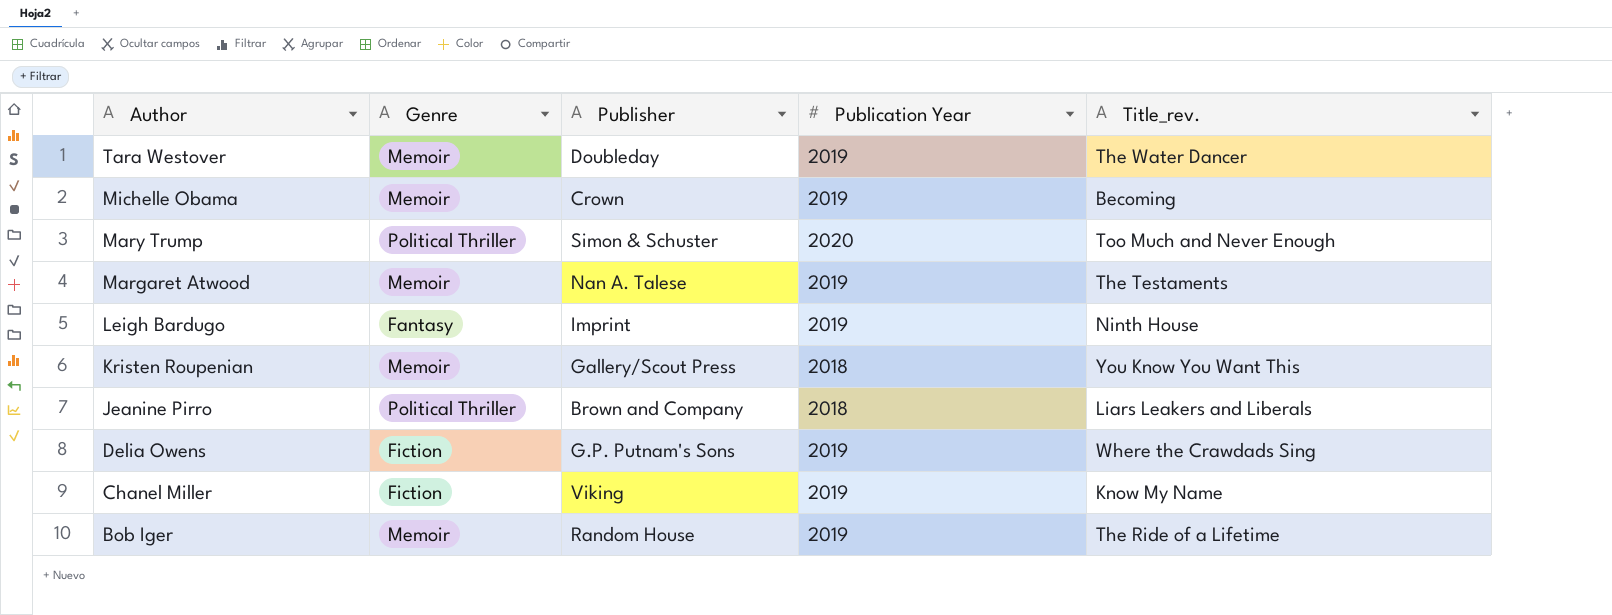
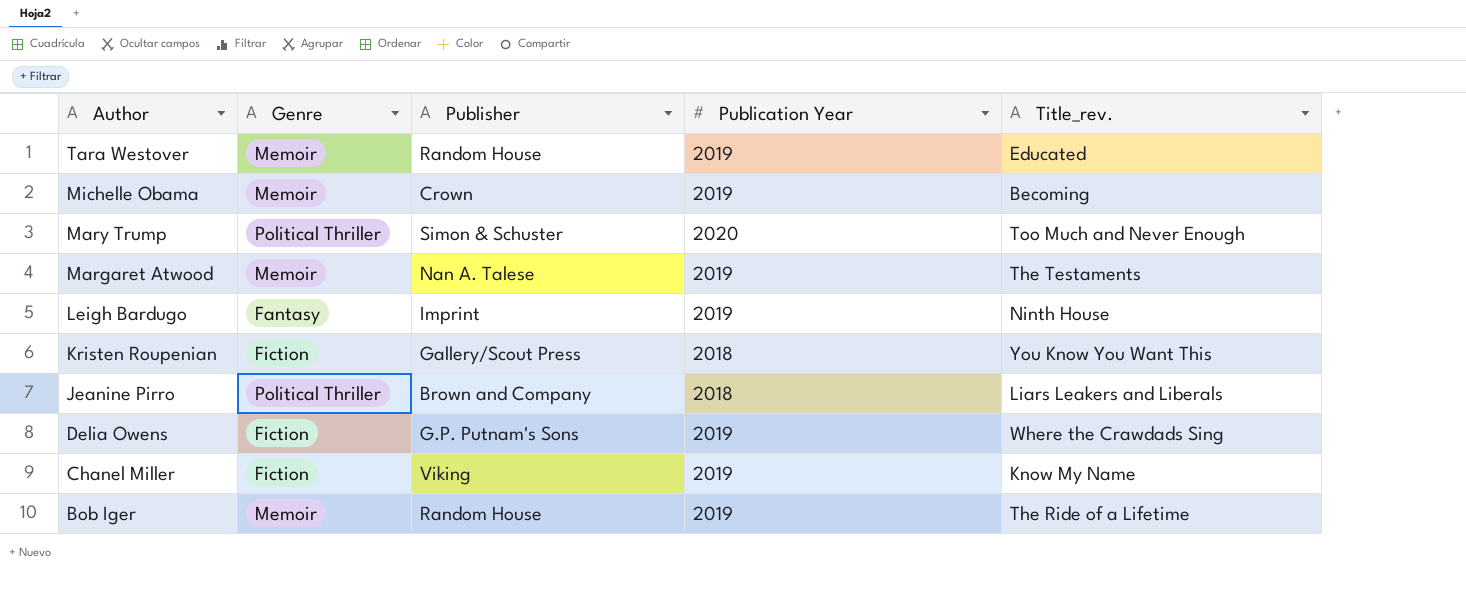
Tara Westover | Publisher: Doubleday -> Random House
Tara Westover | Title_rev.: The Water Dancer -> Educated
Kristen Roupenian | Genre: Memoir -> Fiction

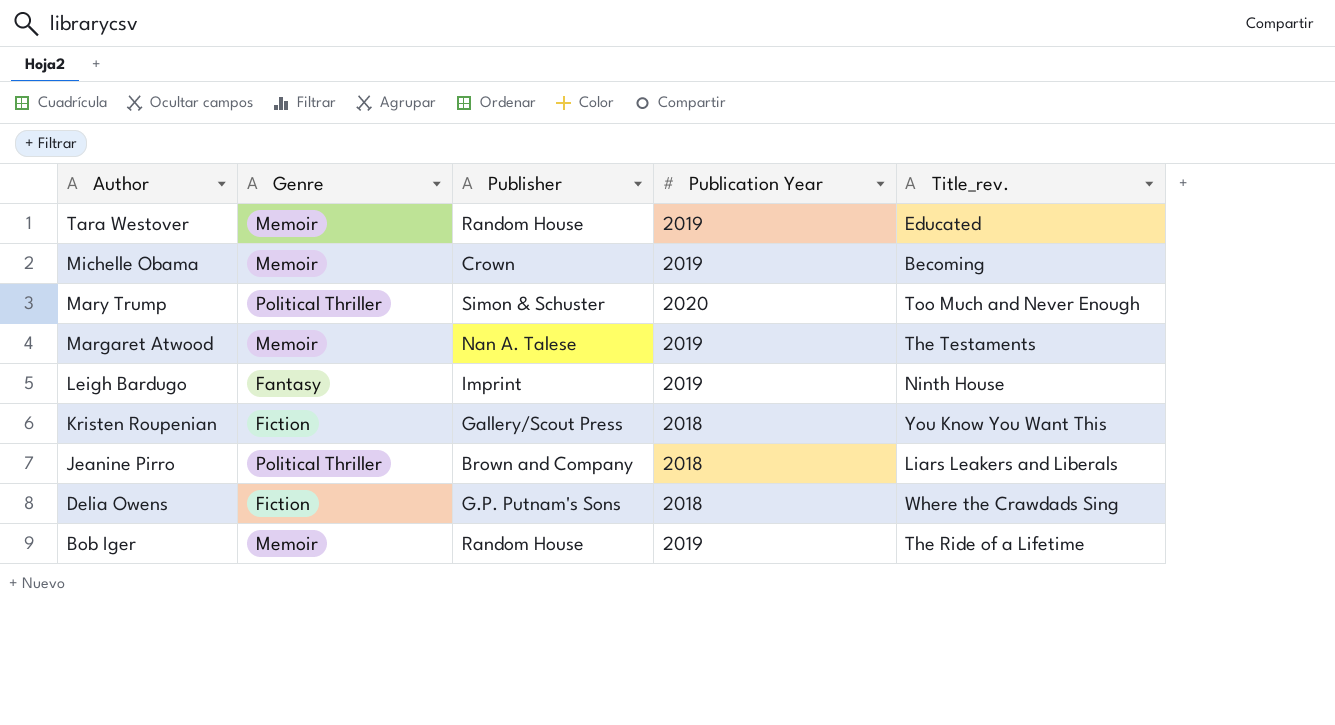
row Chanel Miller: Fiction | Viking | 2019 | Know My Name -> none
Delia Owens | Publication Year: 2019 -> 2018

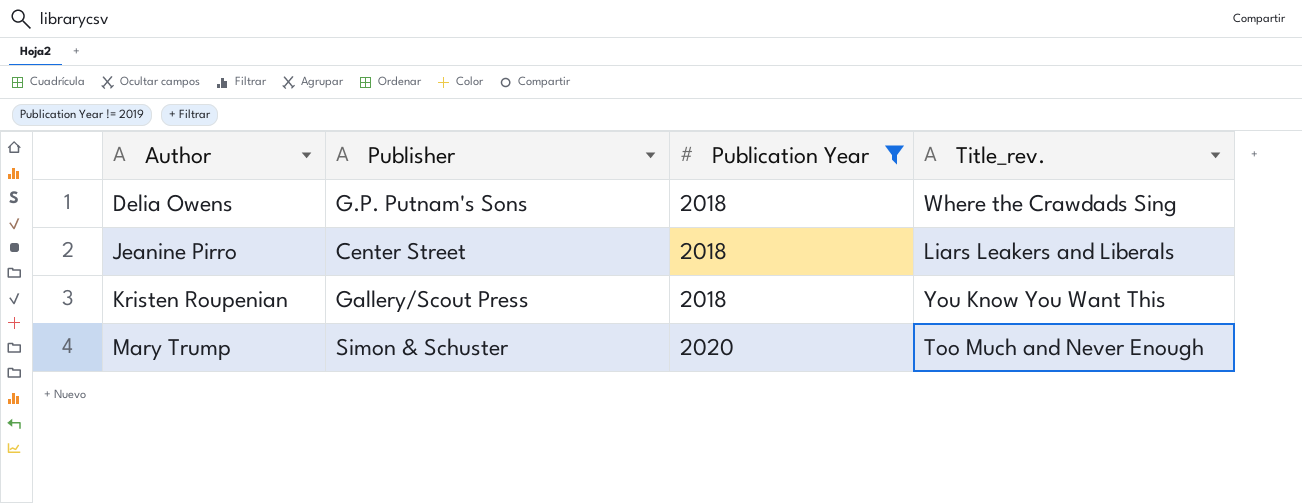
filter: none -> Publication Year != 2019
row order: Author descending -> Author ascending
column Genre | position: 2 -> none
Jeanine Pirro | Publisher: Brown and Company -> Center Street

